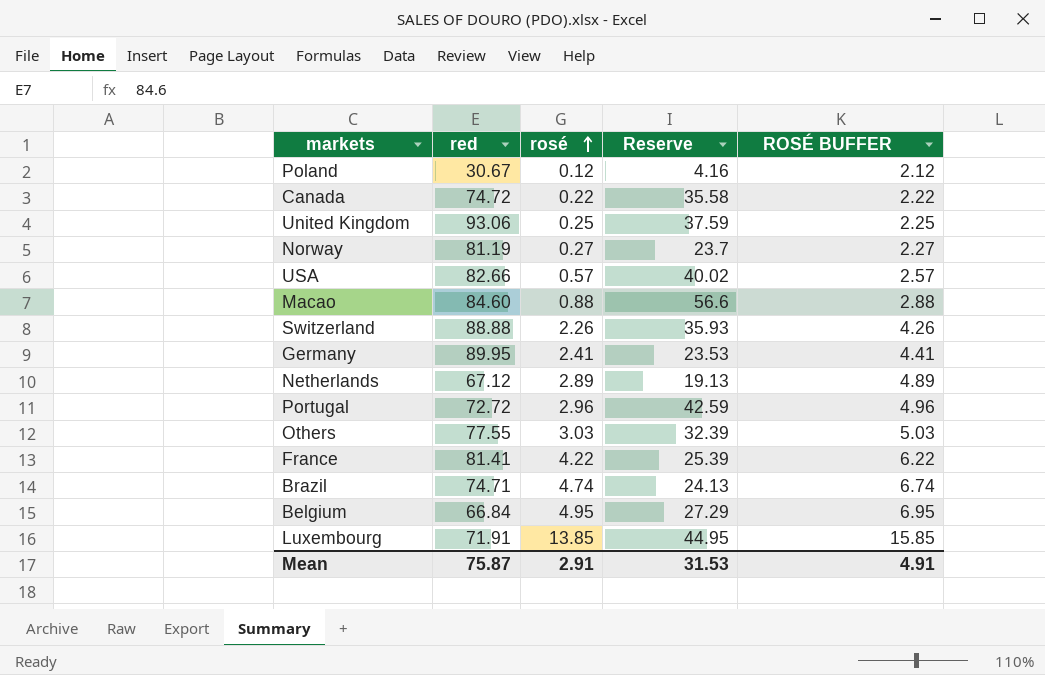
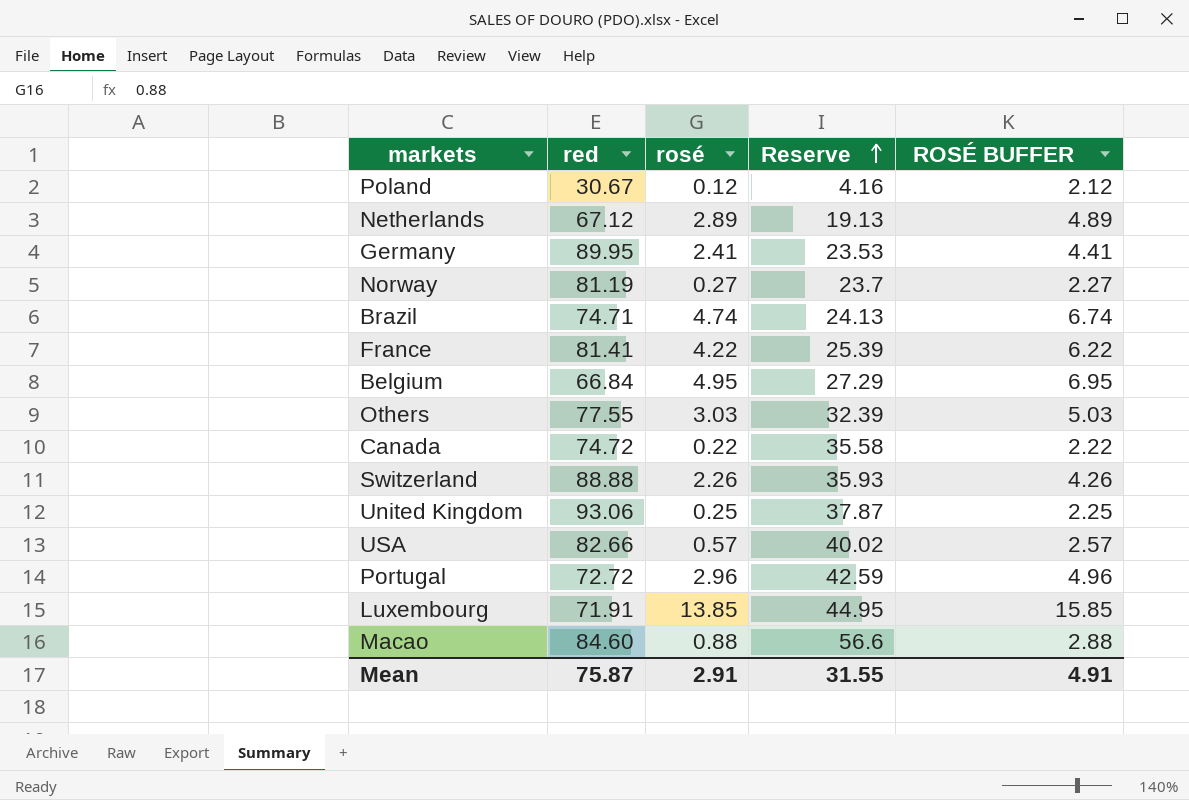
row order: rosé ascending -> Reserve ascending
United Kingdom | Reserve: 37.59 -> 37.87
Mean | Reserve: 31.53 -> 31.55

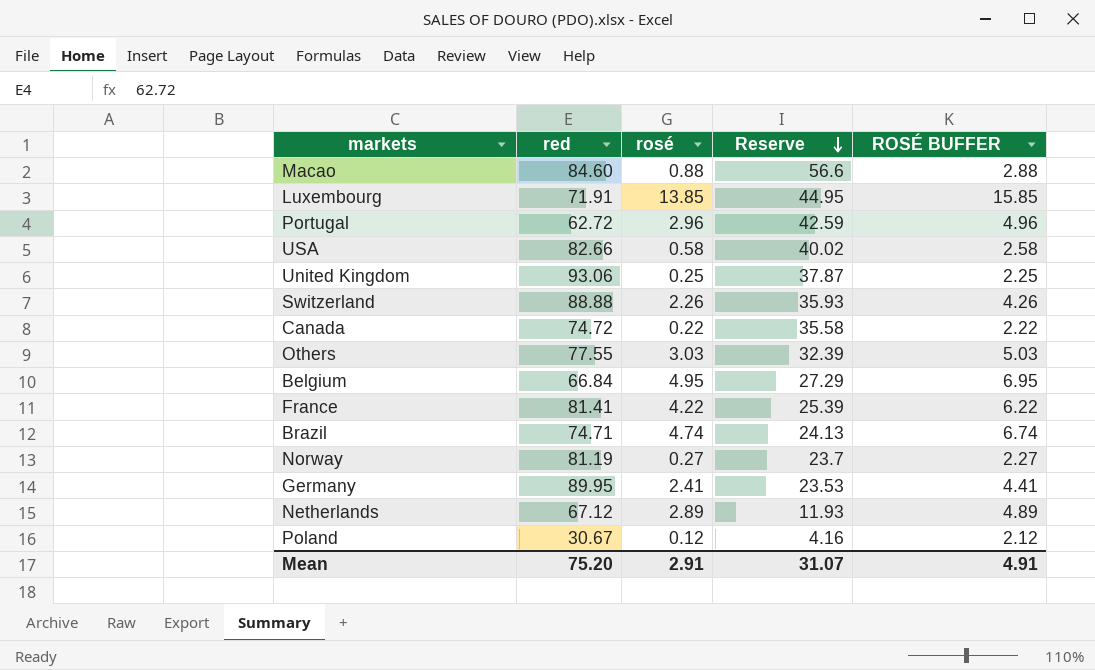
row order: Reserve ascending -> Reserve descending
Portugal | red: 72.72 -> 62.72
USA | rosé: 0.57 -> 0.58
USA | ROSÉ BUFFER: 2.57 -> 2.58
Netherlands | Reserve: 19.13 -> 11.93
Mean | red: 75.87 -> 75.20
Mean | Reserve: 31.55 -> 31.07

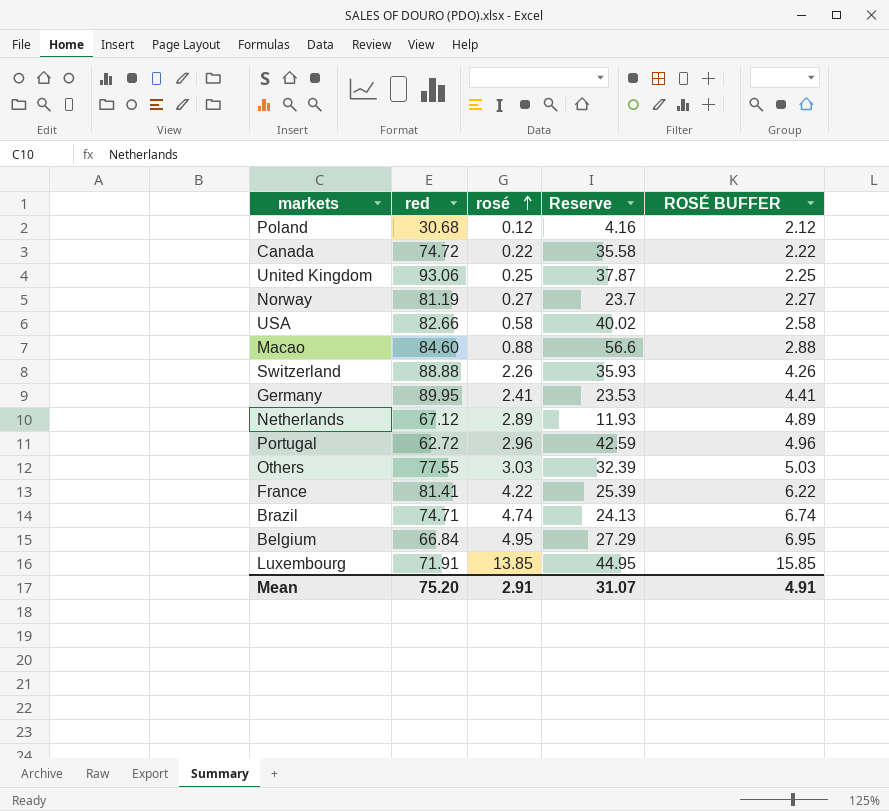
row order: Reserve descending -> rosé ascending
Poland | red: 30.67 -> 30.68

